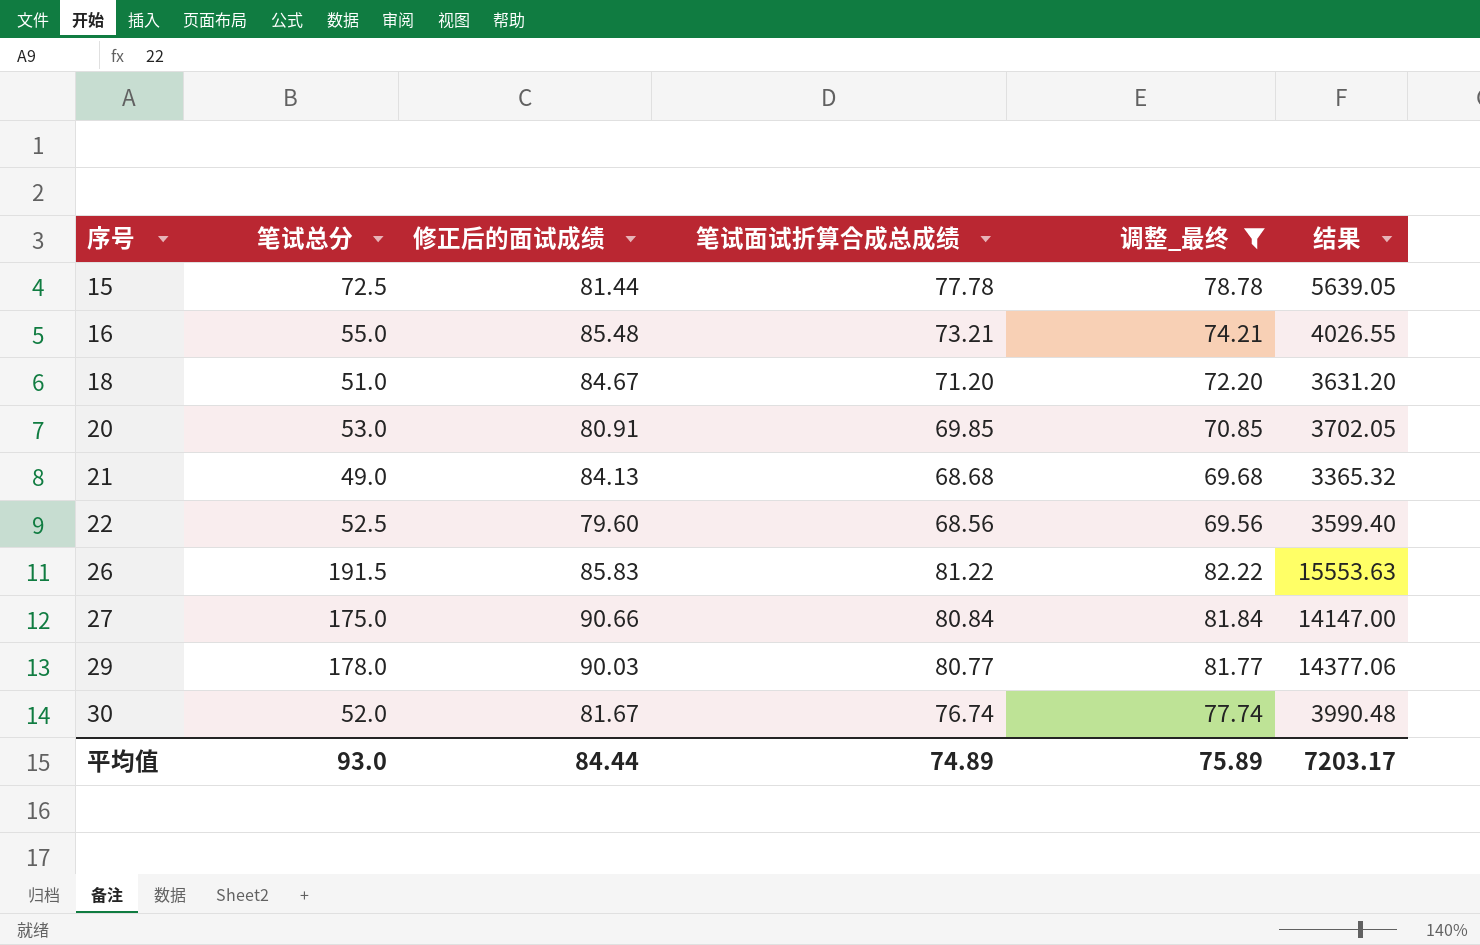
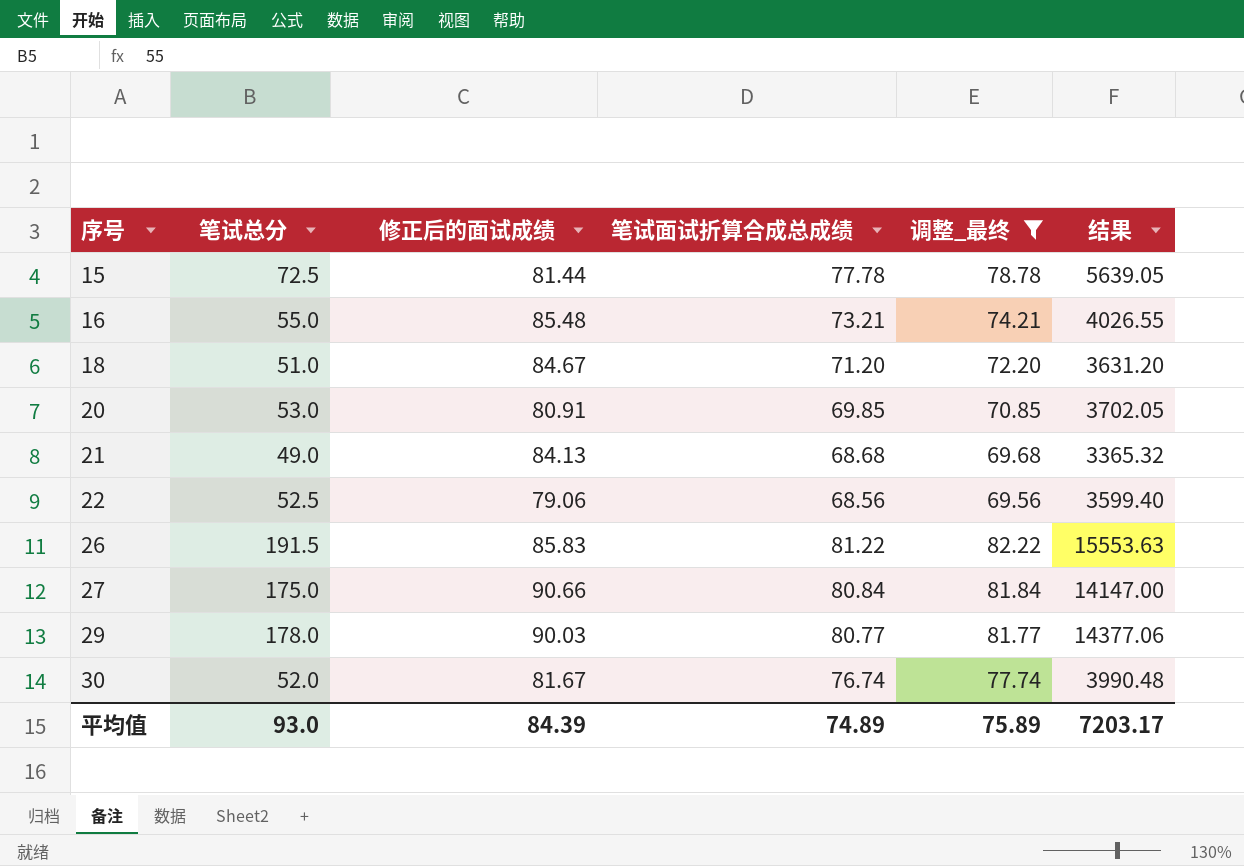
22 | 修正后的面试成绩: 79.60 -> 79.06
平均值 | 修正后的面试成绩: 84.44 -> 84.39

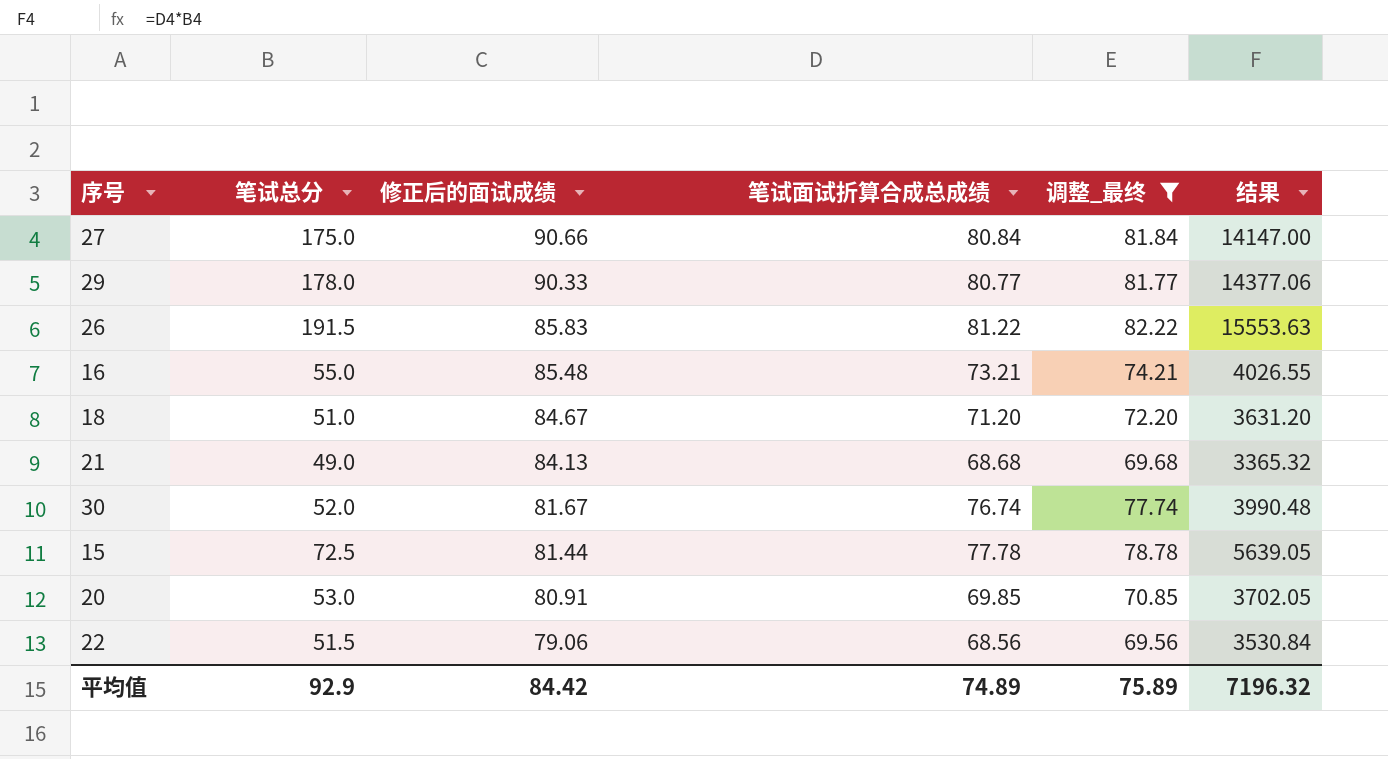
row order: 序号 ascending -> 修正后的面试成绩 descending
29 | 修正后的面试成绩: 90.03 -> 90.33
22 | 笔试总分: 52.5 -> 51.5
22 | 结果: 3599.40 -> 3530.84
平均值 | 笔试总分: 93.0 -> 92.9
平均值 | 修正后的面试成绩: 84.39 -> 84.42
平均值 | 结果: 7203.17 -> 7196.32

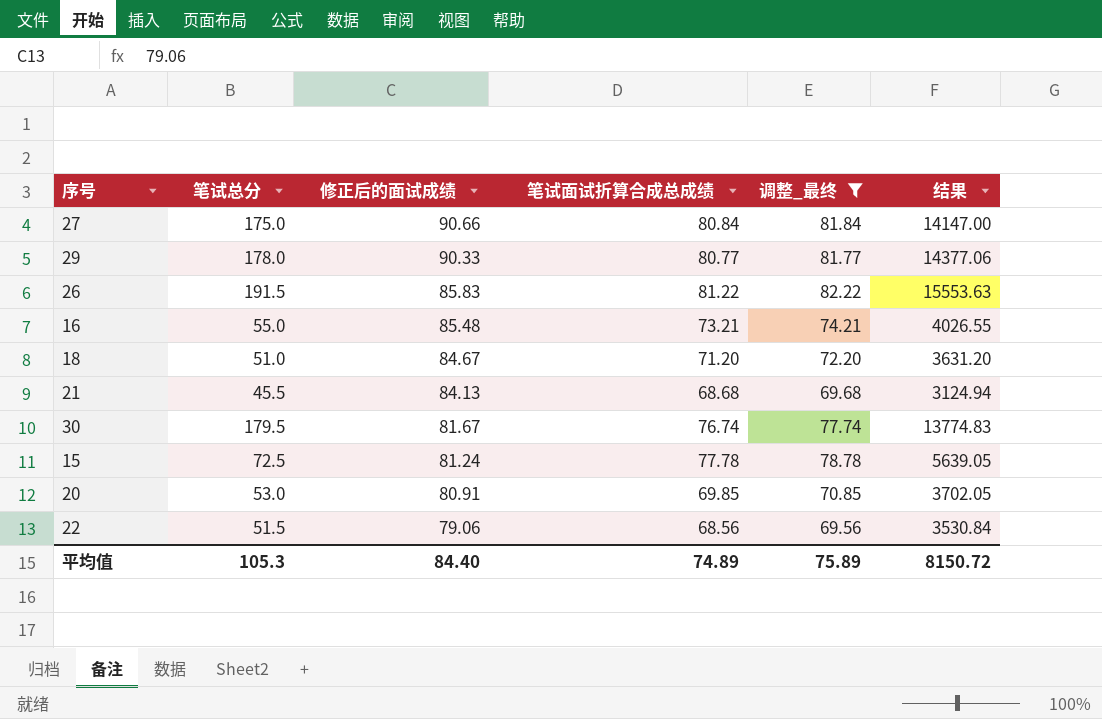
21 | 笔试总分: 49.0 -> 45.5
21 | 结果: 3365.32 -> 3124.94
30 | 笔试总分: 52.0 -> 179.5
30 | 结果: 3990.48 -> 13774.83
15 | 修正后的面试成绩: 81.44 -> 81.24
平均值 | 笔试总分: 92.9 -> 105.3
平均值 | 修正后的面试成绩: 84.42 -> 84.40
平均值 | 结果: 7196.32 -> 8150.72

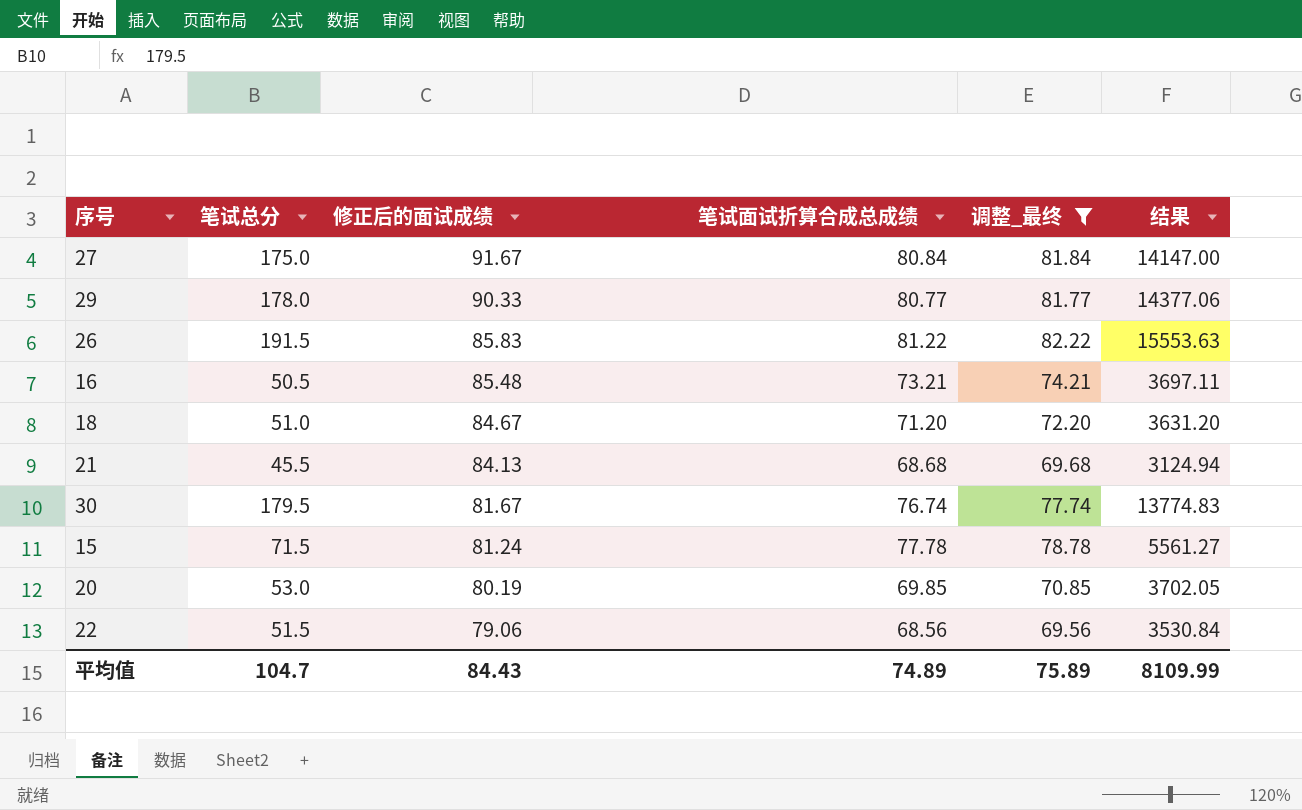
27 | 修正后的面试成绩: 90.66 -> 91.67
16 | 笔试总分: 55.0 -> 50.5
16 | 结果: 4026.55 -> 3697.11
15 | 笔试总分: 72.5 -> 71.5
15 | 结果: 5639.05 -> 5561.27
20 | 修正后的面试成绩: 80.91 -> 80.19
平均值 | 笔试总分: 105.3 -> 104.7
平均值 | 修正后的面试成绩: 84.40 -> 84.43
平均值 | 结果: 8150.72 -> 8109.99

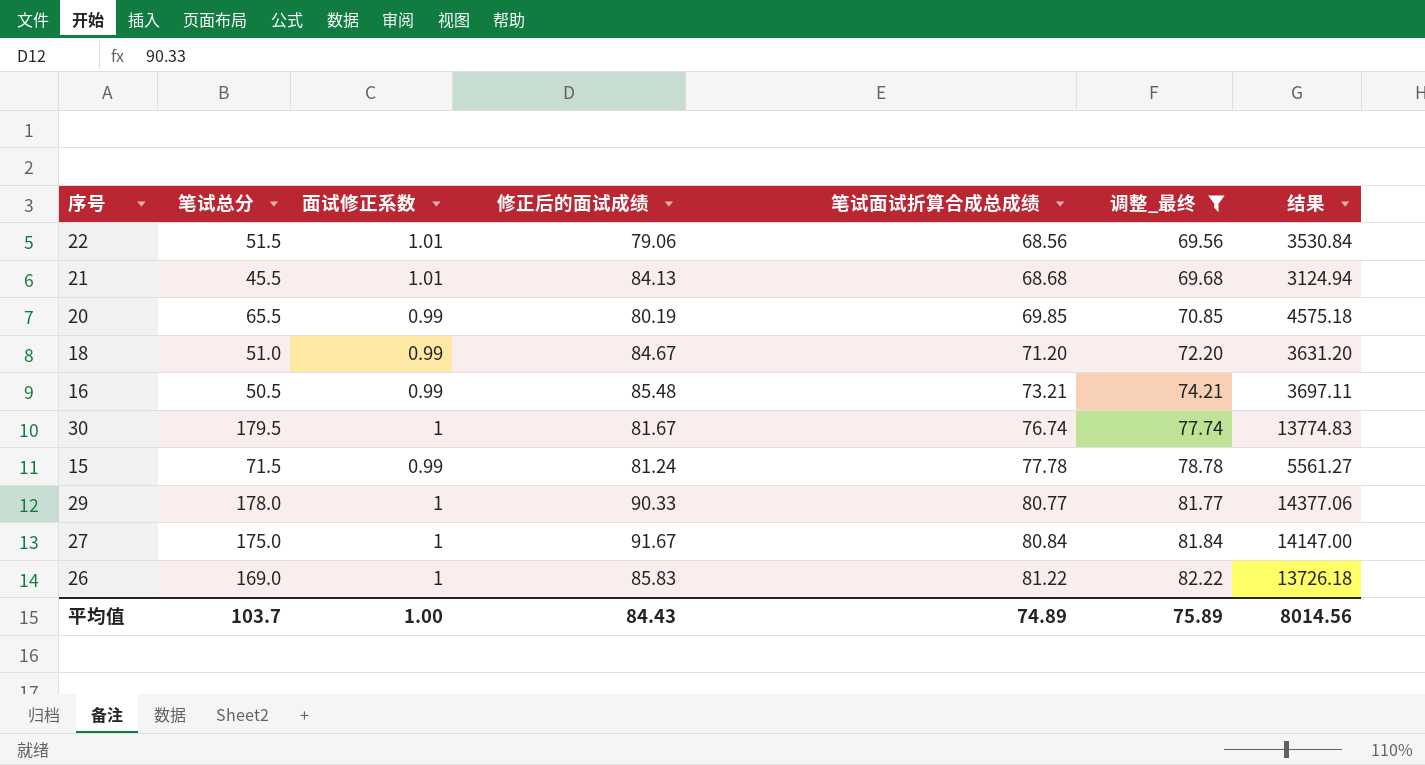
row order: 修正后的面试成绩 descending -> 笔试面试折算合成总成绩 ascending
column 面试修正系数 | position: none -> 3
20 | 笔试总分: 53.0 -> 65.5
20 | 结果: 3702.05 -> 4575.18
26 | 笔试总分: 191.5 -> 169.0
26 | 结果: 15553.63 -> 13726.18
平均值 | 笔试总分: 104.7 -> 103.7
平均值 | 结果: 8109.99 -> 8014.56

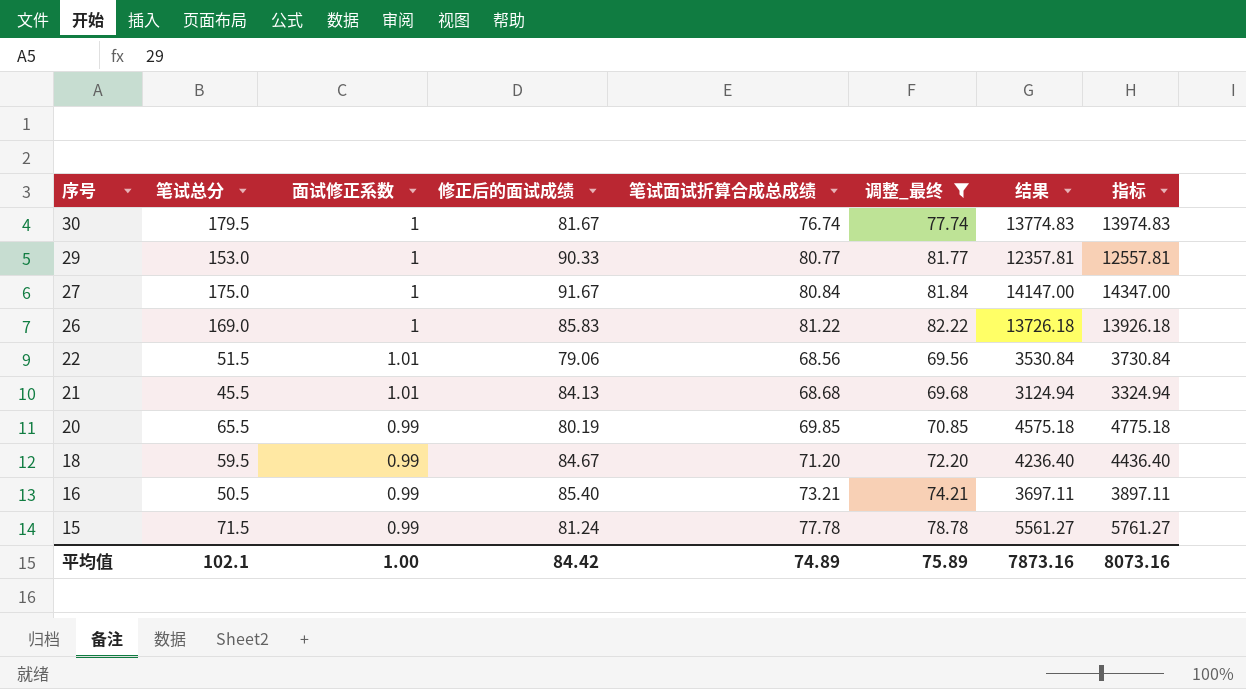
row order: 笔试面试折算合成总成绩 ascending -> 序号 descending
column 指标 | formula: none -> [结果] + 200
29 | 笔试总分: 178.0 -> 153.0
29 | 结果: 14377.06 -> 12357.81
18 | 笔试总分: 51.0 -> 59.5
18 | 结果: 3631.20 -> 4236.40
16 | 修正后的面试成绩: 85.48 -> 85.40
平均值 | 笔试总分: 103.7 -> 102.1
平均值 | 修正后的面试成绩: 84.43 -> 84.42
平均值 | 结果: 8014.56 -> 7873.16

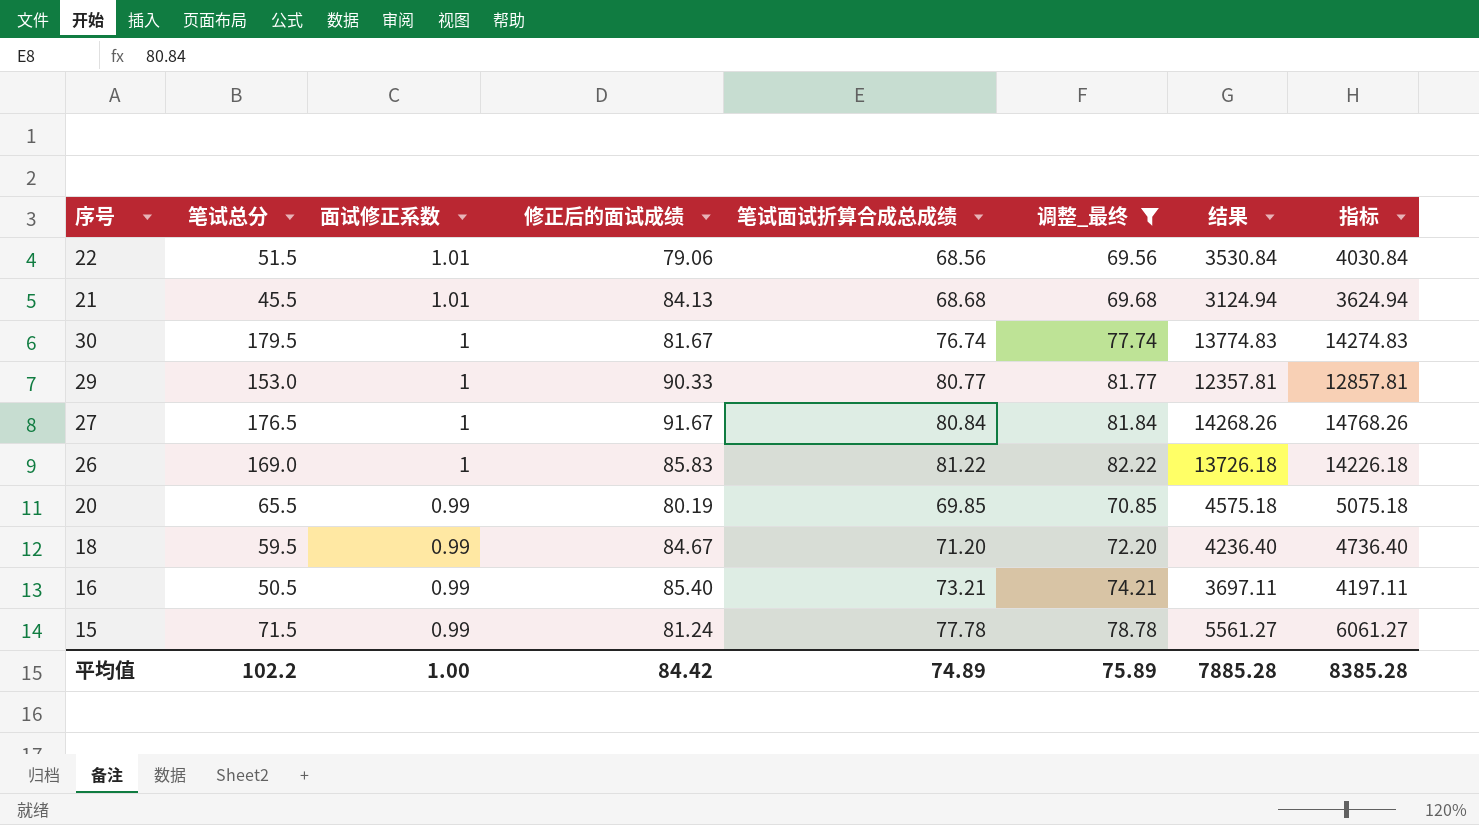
row order: 序号 descending -> 面试修正系数 descending
column 指标 | formula: [结果] + 200 -> [结果] + 500
27 | 笔试总分: 175.0 -> 176.5
27 | 结果: 14147.00 -> 14268.26
平均值 | 笔试总分: 102.1 -> 102.2
平均值 | 结果: 7873.16 -> 7885.28
平均值 | 指标: 8073.16 -> 8385.28

